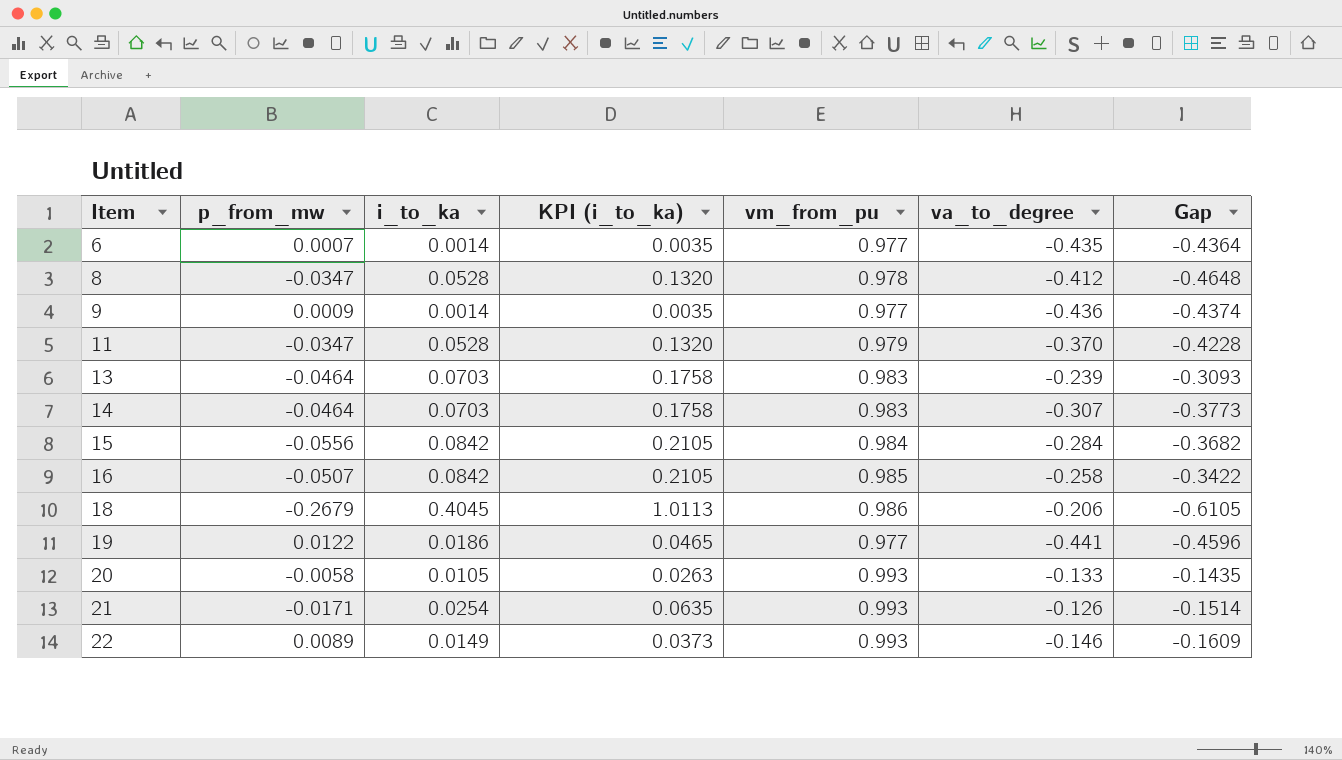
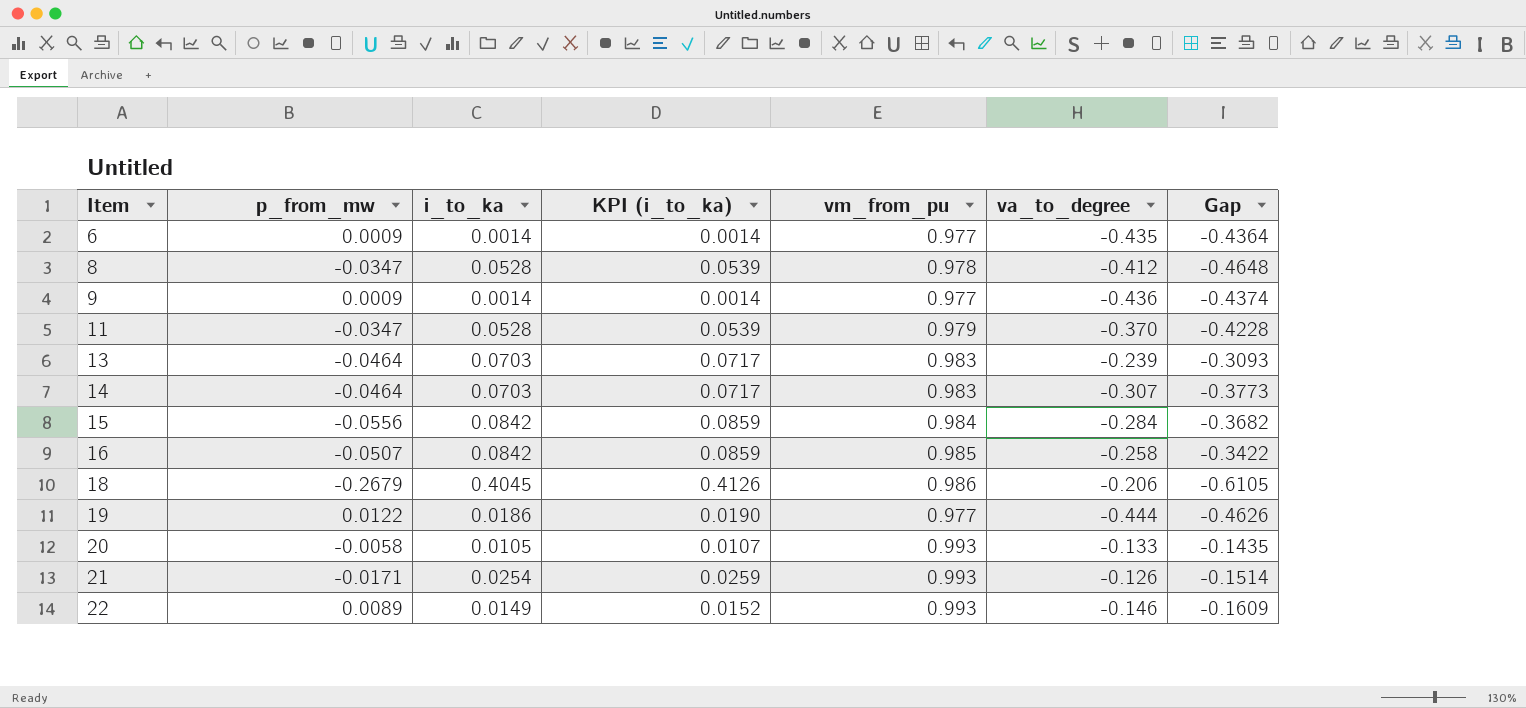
column KPI (i_to_ka) | formula: [i_to_ka] * 2.5 -> [i_to_ka] * 1.02
6 | p_from_mw: 0.0007 -> 0.0009
19 | va_to_degree: -0.441 -> -0.444
19 | Gap: -0.4596 -> -0.4626

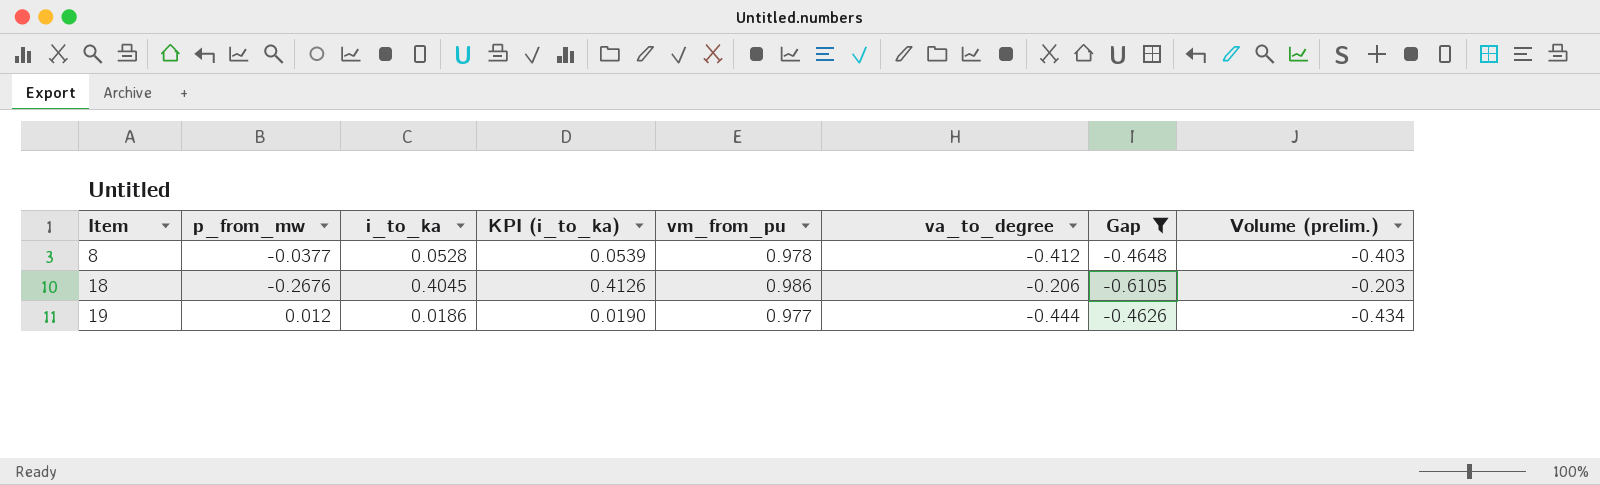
filter: none -> Gap <= -0.4626
column Volume (prelim.) | formula: none -> [vm_from_pu] * [va_to_degree]
8 | p_from_mw: -0.0347 -> -0.0377
18 | p_from_mw: -0.2679 -> -0.2676
19 | p_from_mw: 0.0122 -> 0.012

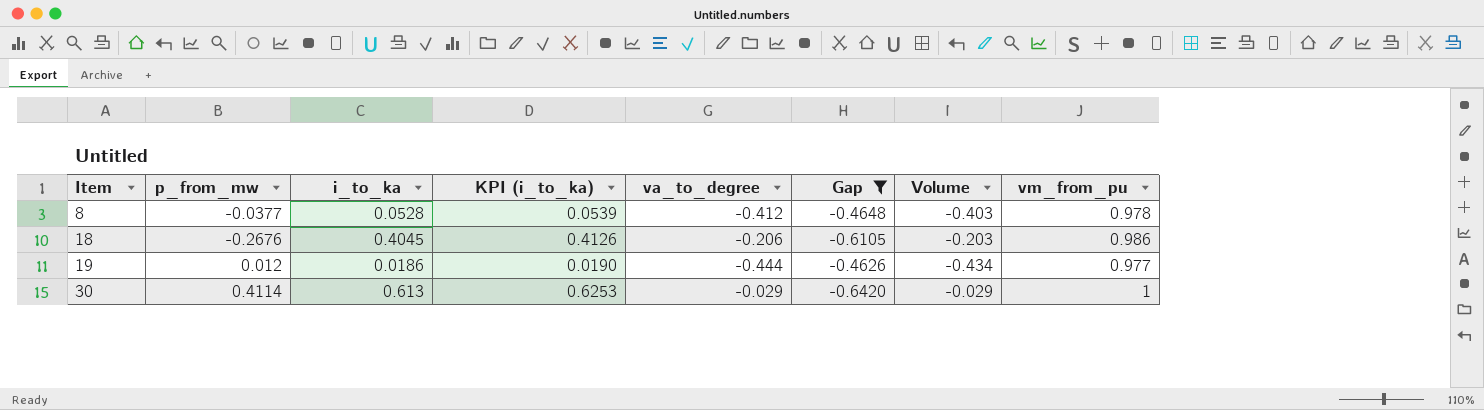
column name: Volume (prelim.) -> Volume
column vm_from_pu | position: 5 -> 8
row 30: none -> 0.4114 | 0.613 | 0.6253 | -0.029 | -0.6420 | -0.029 | 1

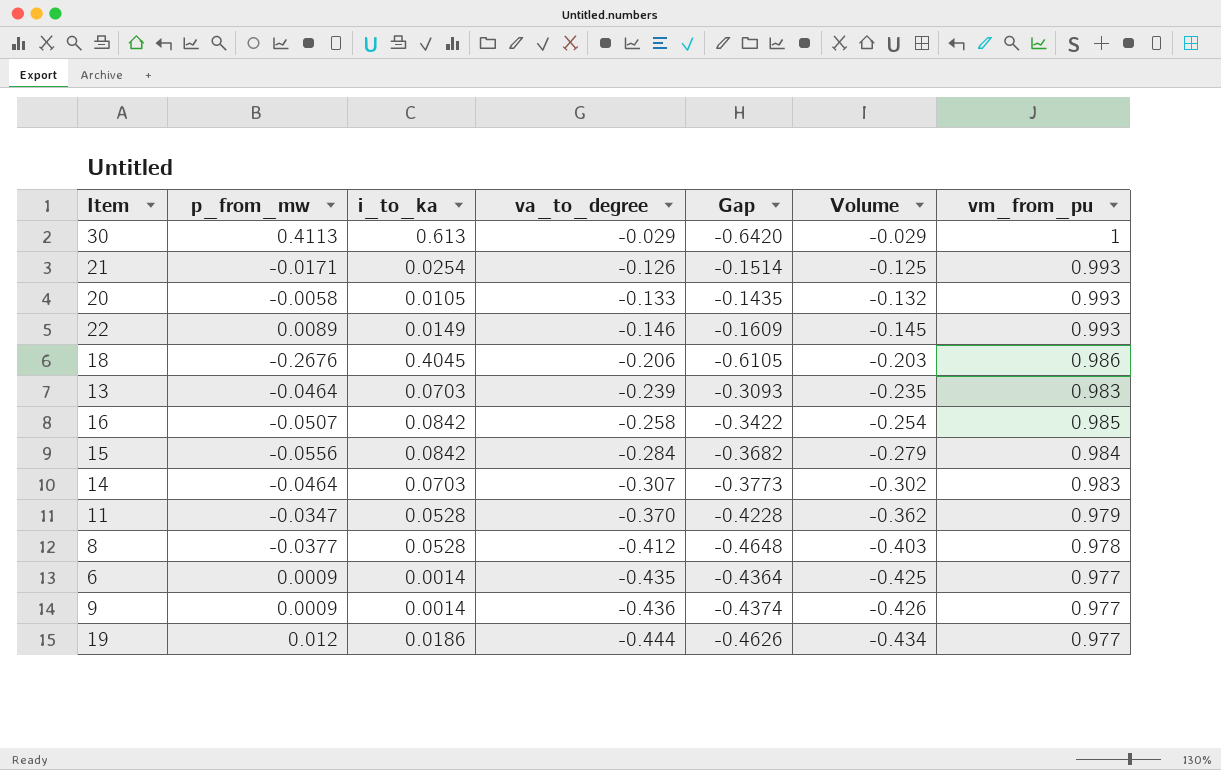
filter: Gap <= -0.4626 -> none
row order: Item ascending -> va_to_degree descending
column KPI (i_to_ka) | formula: [i_to_ka] * 1.02 -> none
30 | p_from_mw: 0.4114 -> 0.4113

